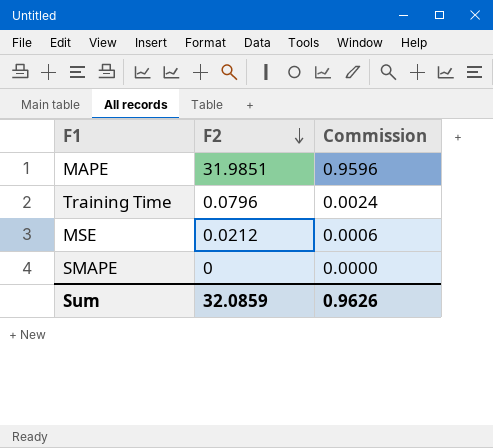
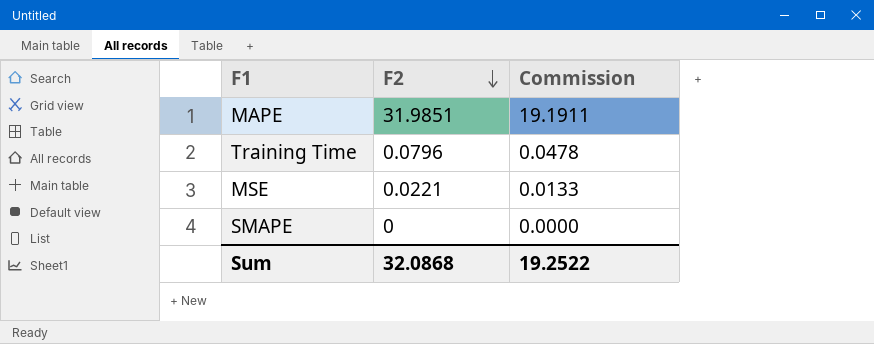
column Commission | formula: [F2] * 0.03 -> [F2] * 0.6
MSE | F2: 0.0212 -> 0.0221
Sum | F2: 32.0859 -> 32.0868
Sum | Commission: 0.9626 -> 19.2522

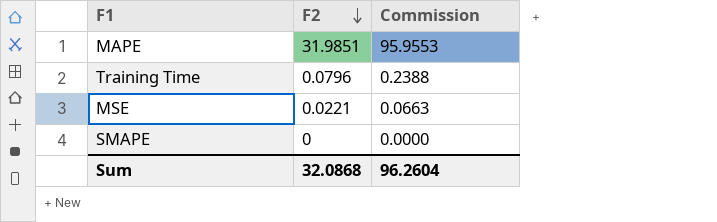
column Commission | formula: [F2] * 0.6 -> [F2] * 3
Sum | Commission: 19.2522 -> 96.2604

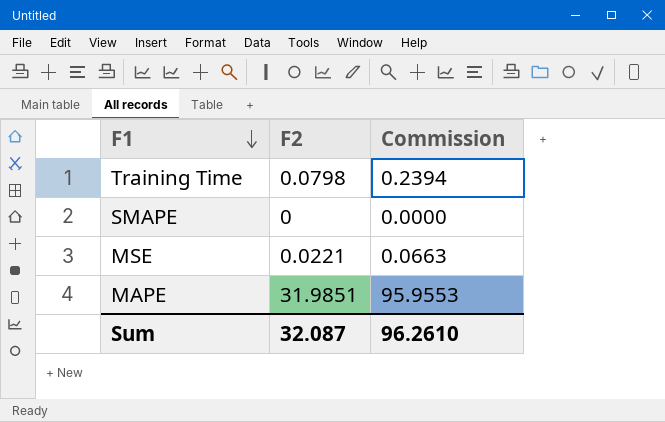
row order: F2 descending -> F1 descending
Training Time | F2: 0.0796 -> 0.0798
Training Time | Commission: 0.2388 -> 0.2394
Sum | F2: 32.0868 -> 32.087
Sum | Commission: 96.2604 -> 96.2610

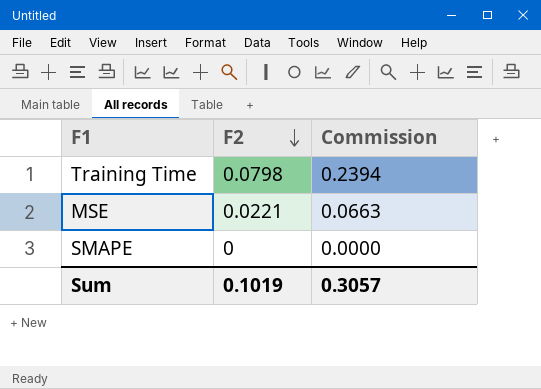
row order: F1 descending -> F2 descending
row MAPE: 31.9851 | 95.9553 -> none
Sum | F2: 32.087 -> 0.1019
Sum | Commission: 96.2610 -> 0.3057

